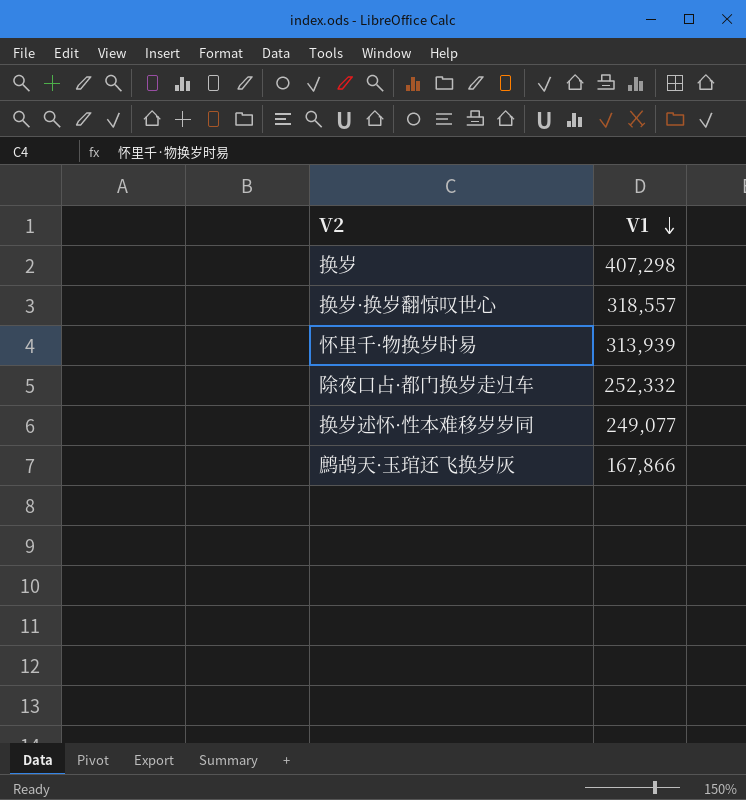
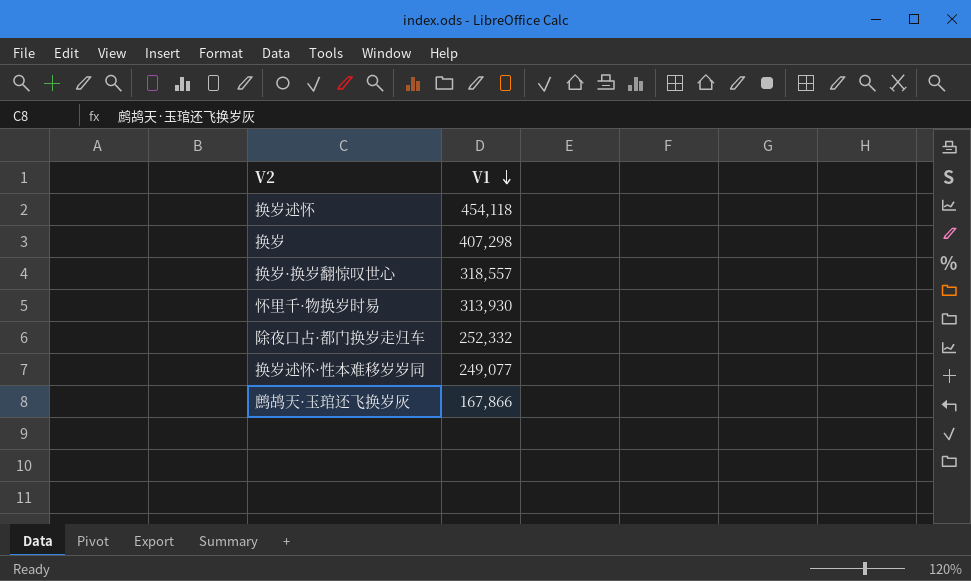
row 换岁述怀: none -> 454,118
怀里千·物换岁时易 | V1: 313,939 -> 313,930

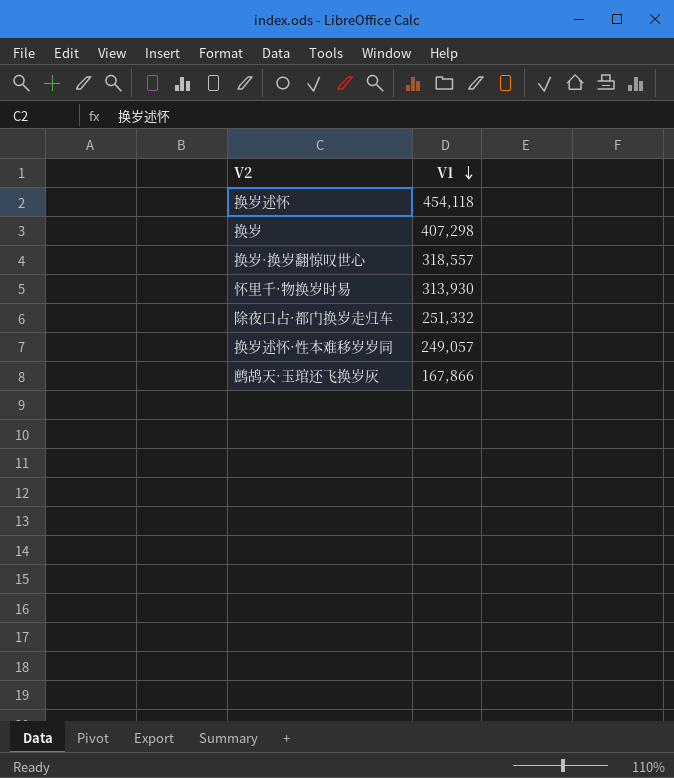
除夜口占·都门换岁走归车 | V1: 252,332 -> 251,332
换岁述怀·性本难移岁岁同 | V1: 249,077 -> 249,057

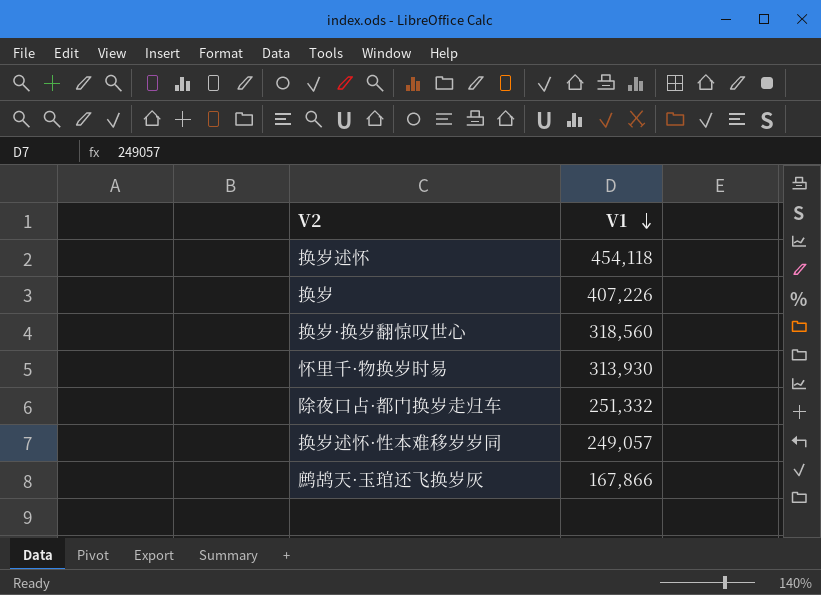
换岁 | V1: 407,298 -> 407,226
换岁·换岁翻惊叹世心 | V1: 318,557 -> 318,560

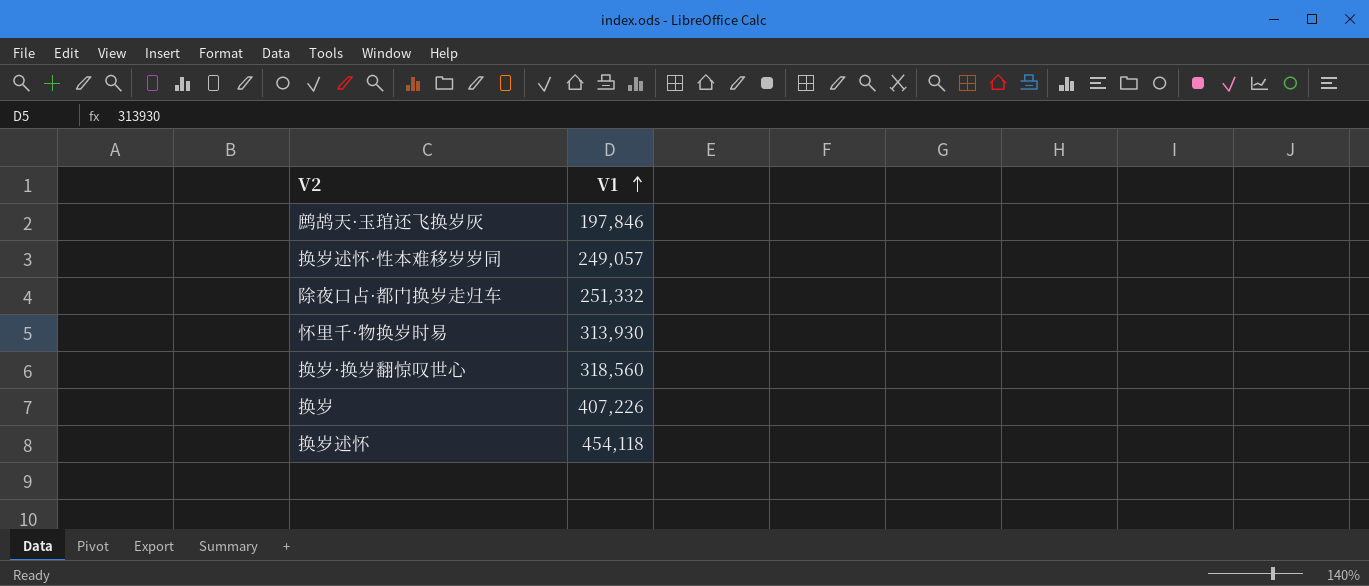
row order: V1 descending -> V1 ascending
鹧鸪天·玉琯还飞换岁灰 | V1: 167,866 -> 197,846

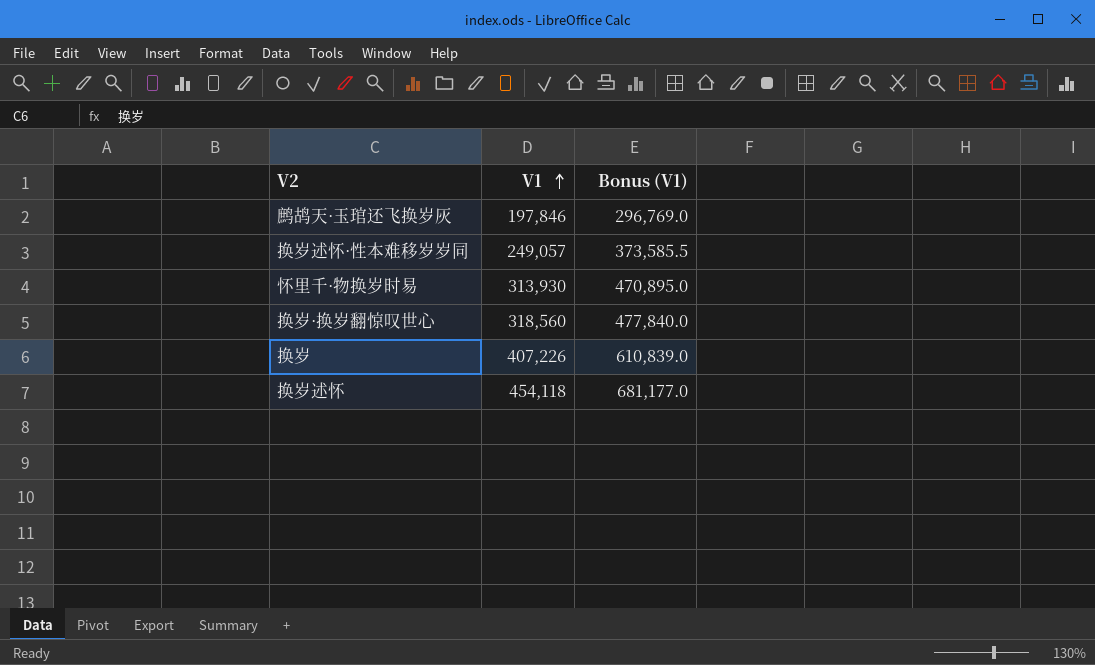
column Bonus (V1) | formula: none -> [V1] * 1.5
row 除夜口占·都门换岁走归车: 251,332 -> none

